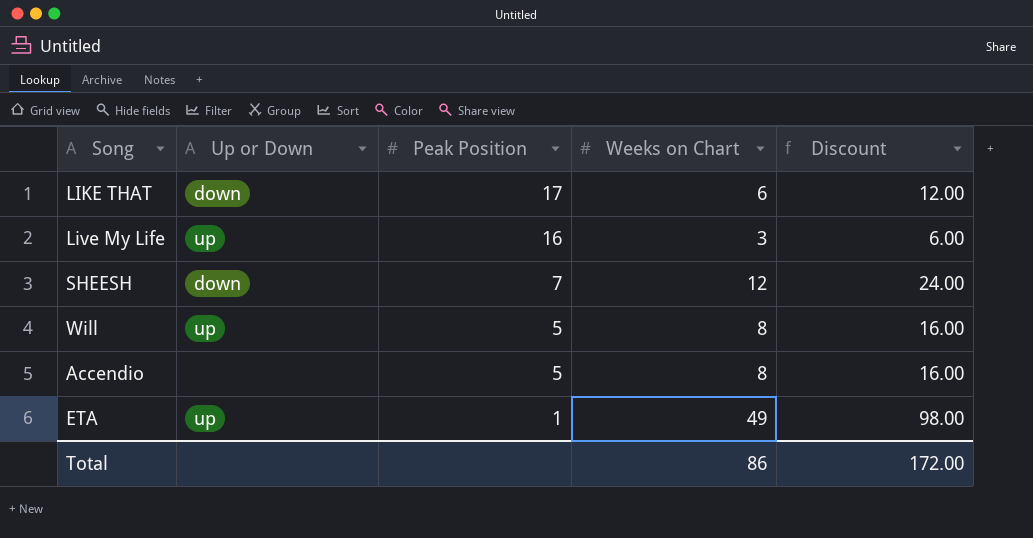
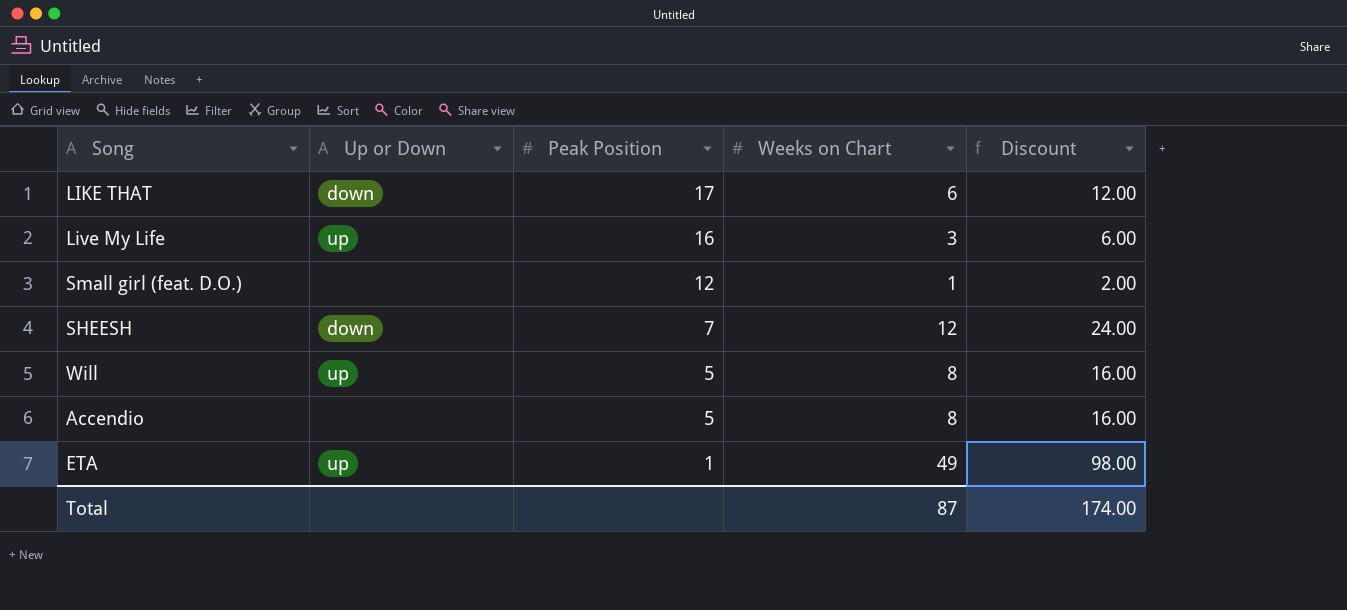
row Small girl (feat. D.O.): none -> none | 12 | 1 | 2.00
Total | Weeks on Chart: 86 -> 87
Total | Discount: 172.00 -> 174.00

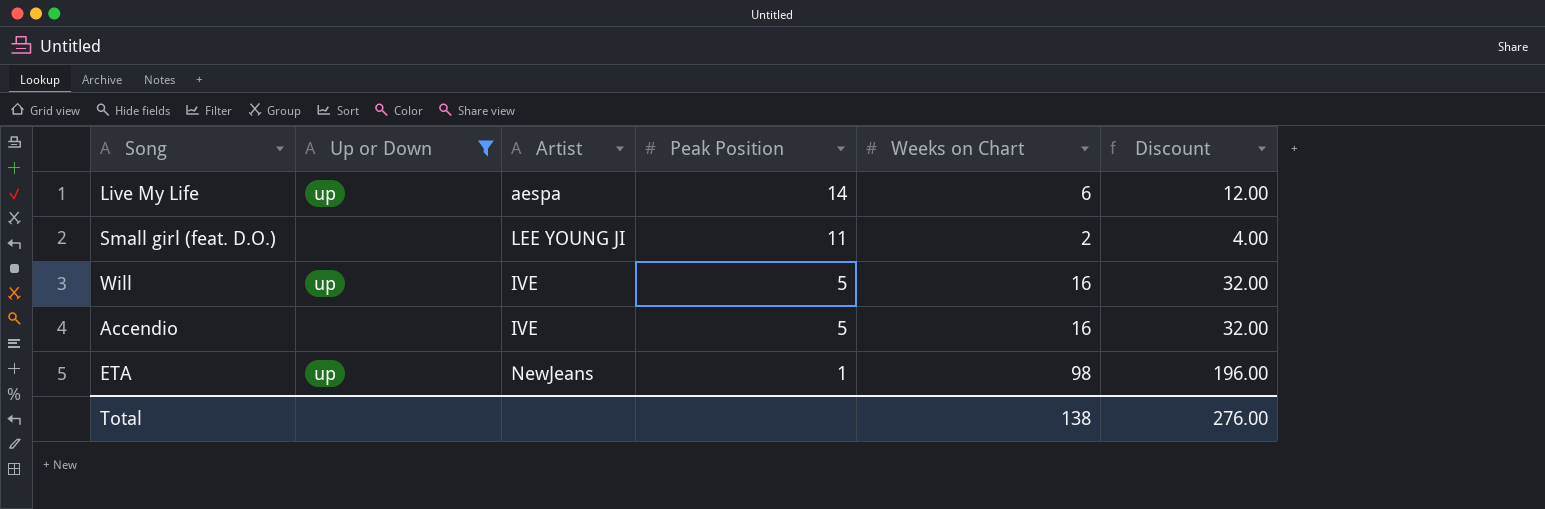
filter: none -> Up or Down != down
column Artist | position: none -> 3
Live My Life | Peak Position: 16 -> 14
Live My Life | Weeks on Chart: 3 -> 6
Live My Life | Discount: 6.00 -> 12.00
Small girl (feat. D.O.) | Peak Position: 12 -> 11
Small girl (feat. D.O.) | Weeks on Chart: 1 -> 2
Small girl (feat. D.O.) | Discount: 2.00 -> 4.00
Will | Weeks on Chart: 8 -> 16
Will | Discount: 16.00 -> 32.00
Accendio | Weeks on Chart: 8 -> 16
Accendio | Discount: 16.00 -> 32.00
ETA | Weeks on Chart: 49 -> 98
ETA | Discount: 98.00 -> 196.00
Total | Weeks on Chart: 87 -> 138
Total | Discount: 174.00 -> 276.00

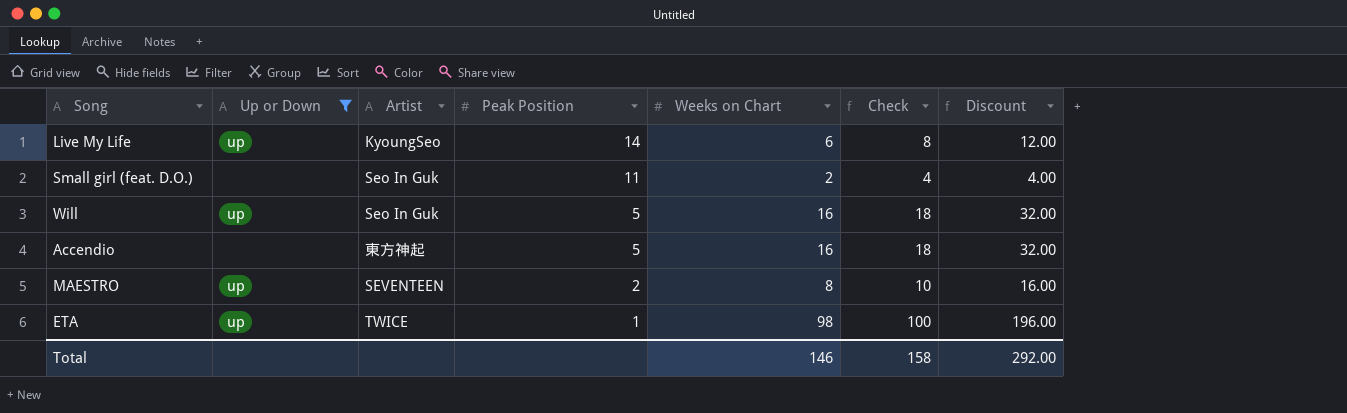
column Check | formula: none -> [Weeks on Chart] + 2
Live My Life | Artist: aespa -> KyoungSeo
Small girl (feat. D.O.) | Artist: LEE YOUNG JI -> Seo In Guk
Will | Artist: IVE -> Seo In Guk
Accendio | Artist: IVE -> 東方神起
row MAESTRO: none -> up | SEVENTEEN | 2 | 8 | 10 | 16.00
ETA | Artist: NewJeans -> TWICE
Total | Weeks on Chart: 138 -> 146
Total | Discount: 276.00 -> 292.00

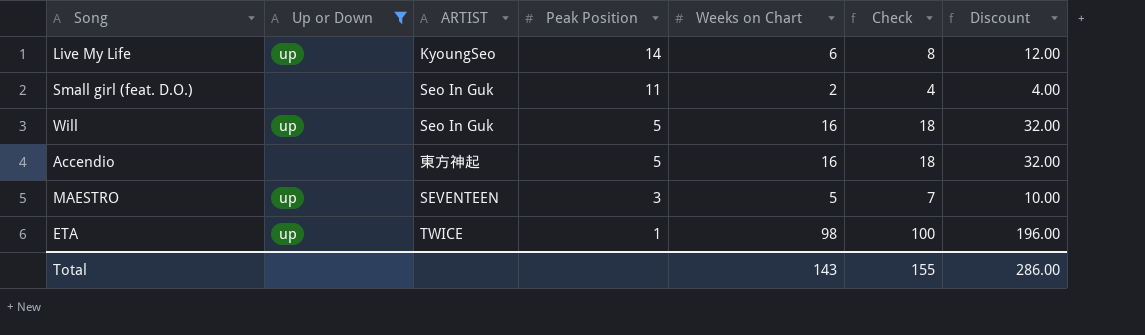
column name: Artist -> ARTIST
MAESTRO | Peak Position: 2 -> 3
MAESTRO | Weeks on Chart: 8 -> 5
MAESTRO | Check: 10 -> 7
MAESTRO | Discount: 16.00 -> 10.00
Total | Weeks on Chart: 146 -> 143
Total | Check: 158 -> 155
Total | Discount: 292.00 -> 286.00

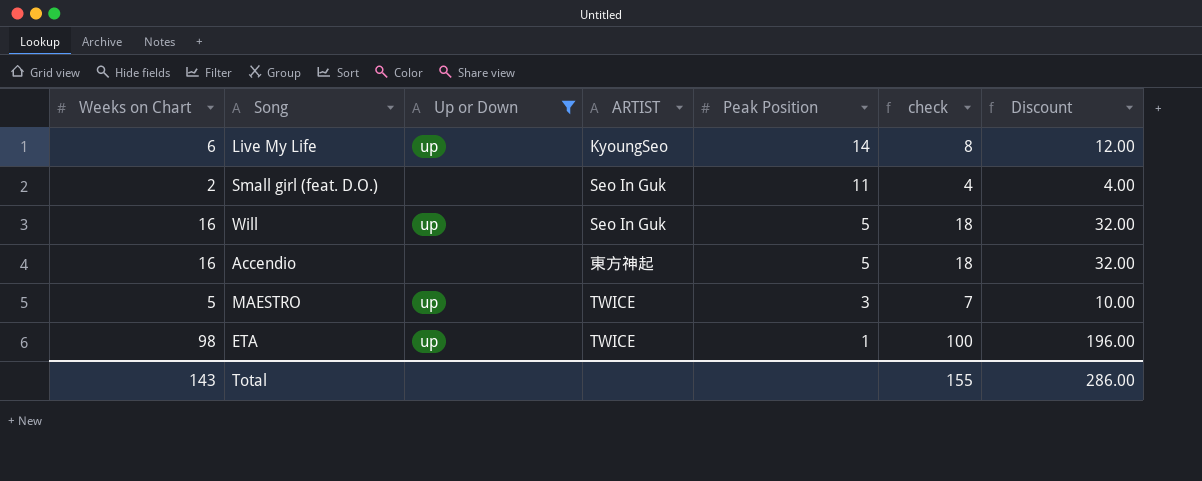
column Weeks on Chart | position: 5 -> 1
column name: Check -> check
MAESTRO | ARTIST: SEVENTEEN -> TWICE

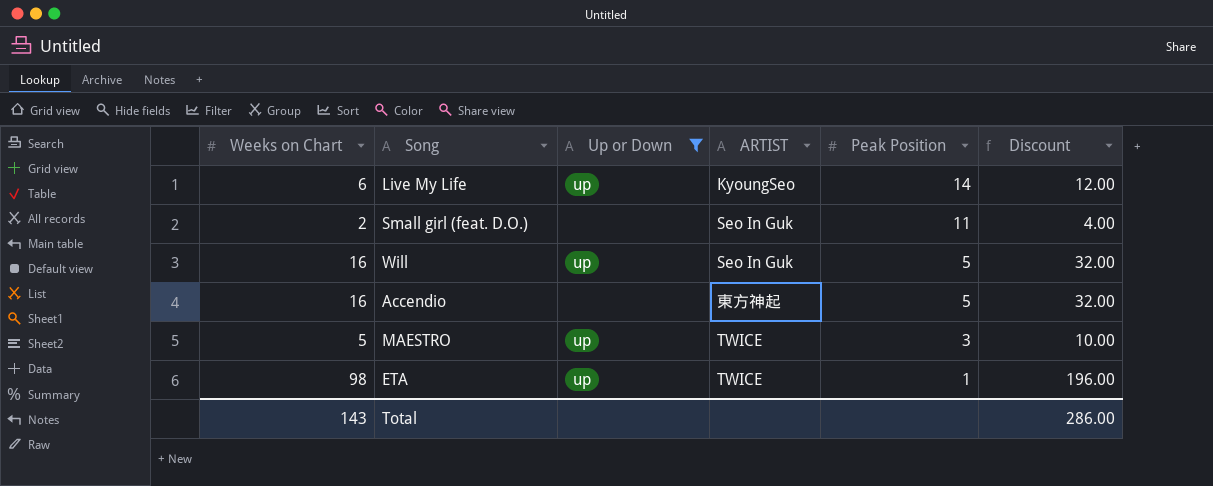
column check | formula: [Weeks on Chart] + 2 -> none

